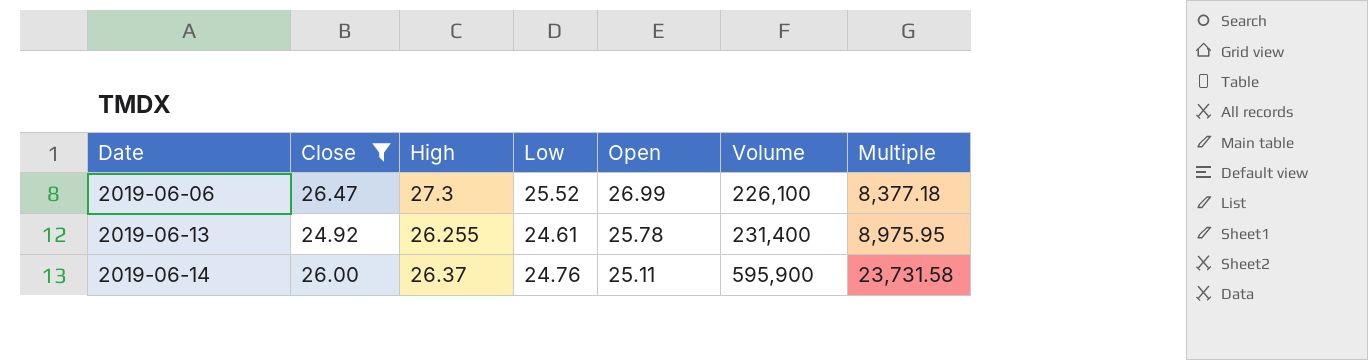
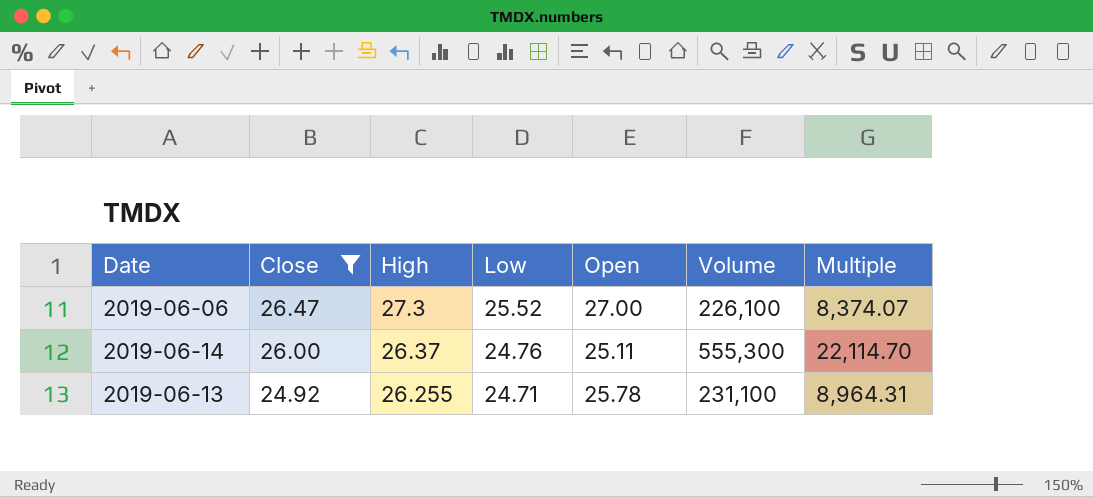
row order: Date ascending -> Close descending
2019-06-06 | Open: 26.99 -> 27.00
2019-06-06 | Multiple: 8,377.18 -> 8,374.07
2019-06-14 | Volume: 595,900 -> 555,300
2019-06-14 | Multiple: 23,731.58 -> 22,114.70
2019-06-13 | Low: 24.61 -> 24.71
2019-06-13 | Volume: 231,400 -> 231,100
2019-06-13 | Multiple: 8,975.95 -> 8,964.31

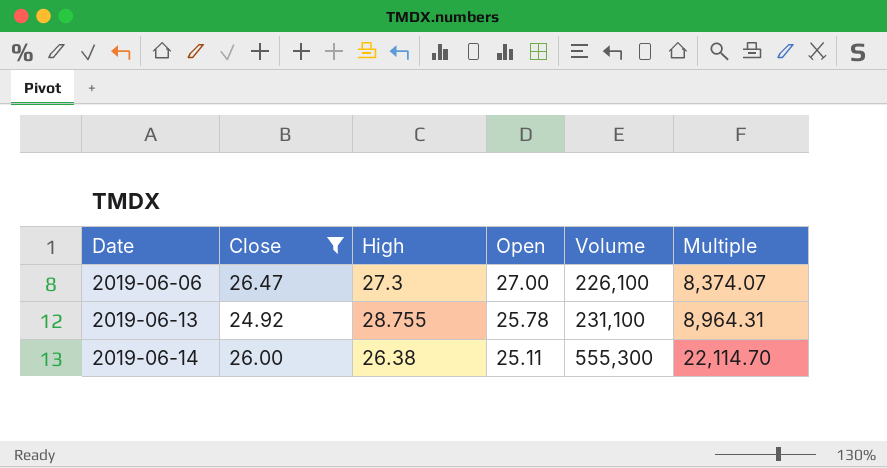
row order: Close descending -> Date ascending
column Low | position: 4 -> none
2019-06-13 | High: 26.255 -> 28.755
2019-06-14 | High: 26.37 -> 26.38

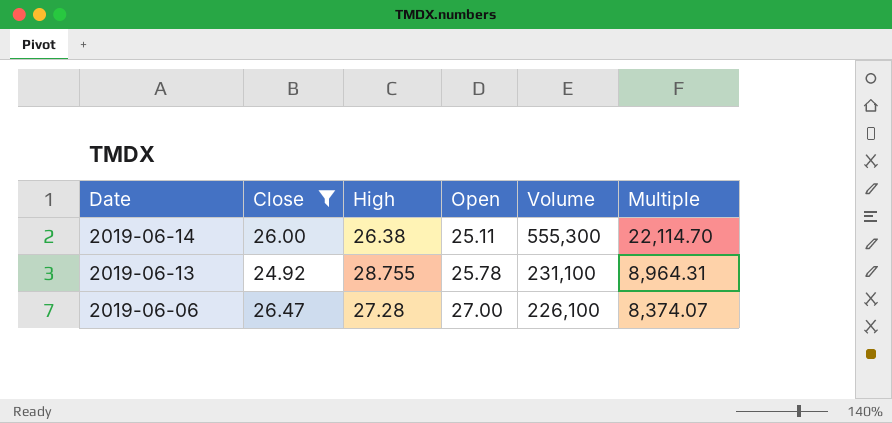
row order: Date ascending -> Date descending
2019-06-06 | High: 27.3 -> 27.28

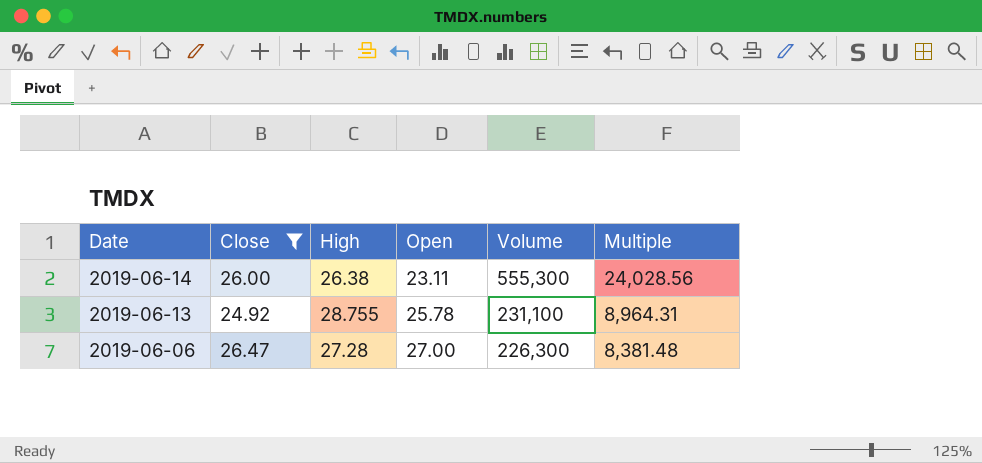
2019-06-14 | Open: 25.11 -> 23.11
2019-06-14 | Multiple: 22,114.70 -> 24,028.56
2019-06-06 | Volume: 226,100 -> 226,300
2019-06-06 | Multiple: 8,374.07 -> 8,381.48

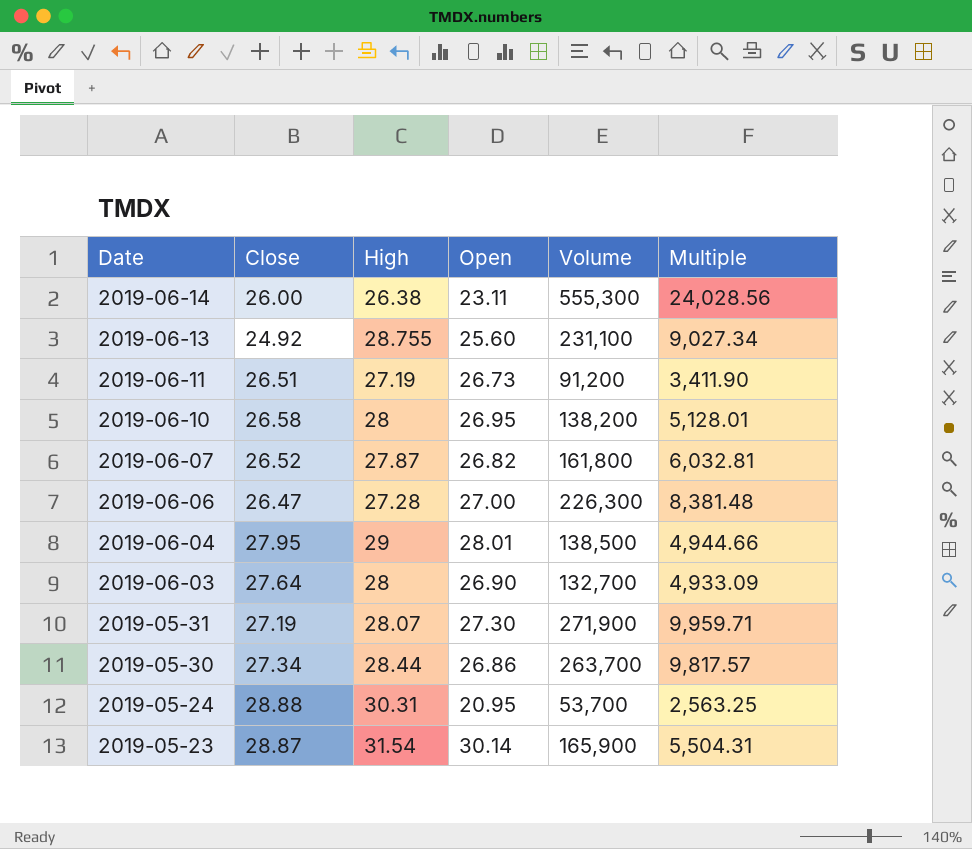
filter: Close <= 26.47 -> none
2019-06-13 | Open: 25.78 -> 25.60
2019-06-13 | Multiple: 8,964.31 -> 9,027.34

